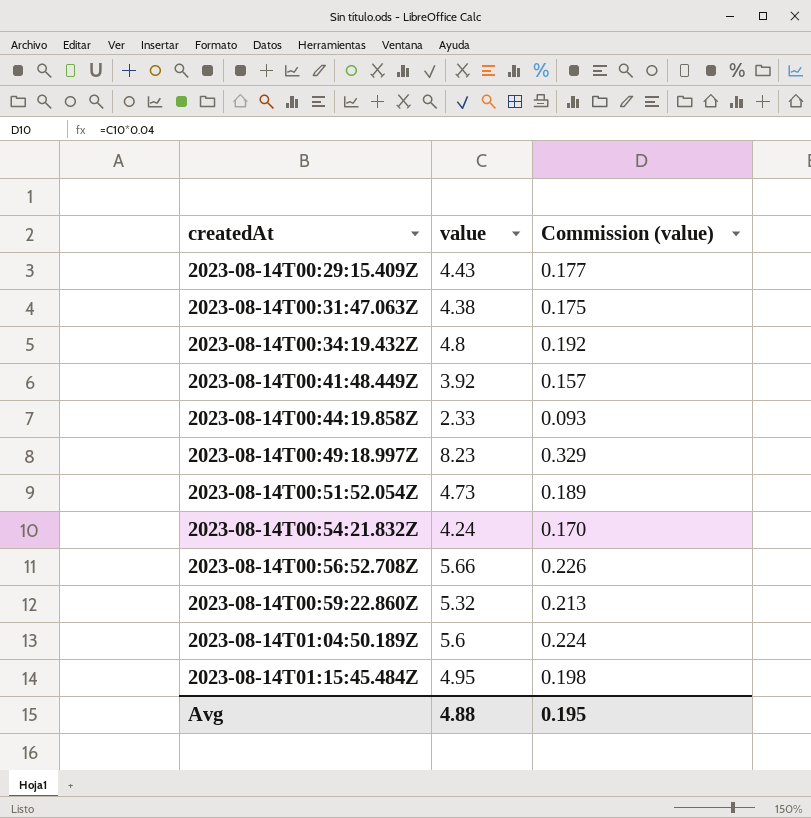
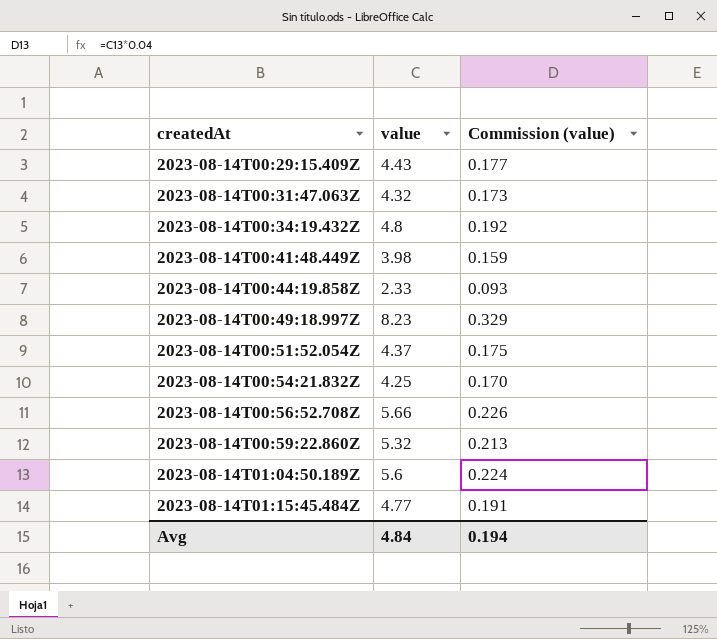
2023-08-14T00:31:47.063Z | value: 4.38 -> 4.32
2023-08-14T00:31:47.063Z | Commission (value): 0.175 -> 0.173
2023-08-14T00:41:48.449Z | value: 3.92 -> 3.98
2023-08-14T00:41:48.449Z | Commission (value): 0.157 -> 0.159
2023-08-14T00:51:52.054Z | value: 4.73 -> 4.37
2023-08-14T00:51:52.054Z | Commission (value): 0.189 -> 0.175
2023-08-14T00:54:21.832Z | value: 4.24 -> 4.25
2023-08-14T01:15:45.484Z | value: 4.95 -> 4.77
2023-08-14T01:15:45.484Z | Commission (value): 0.198 -> 0.191
Avg | value: 4.88 -> 4.84
Avg | Commission (value): 0.195 -> 0.194

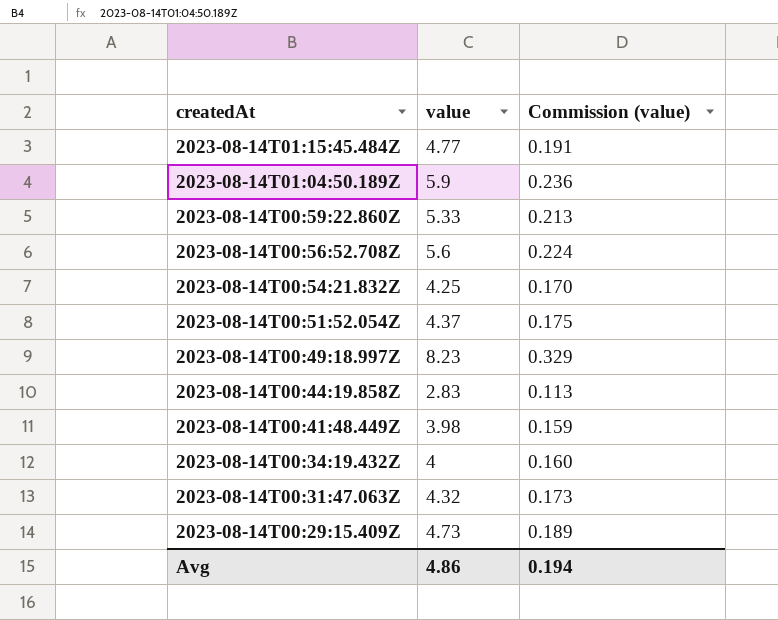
row order: createdAt ascending -> createdAt descending
2023-08-14T01:04:50.189Z | value: 5.6 -> 5.9
2023-08-14T01:04:50.189Z | Commission (value): 0.224 -> 0.236
2023-08-14T00:59:22.860Z | value: 5.32 -> 5.33
2023-08-14T00:56:52.708Z | value: 5.66 -> 5.6
2023-08-14T00:56:52.708Z | Commission (value): 0.226 -> 0.224
2023-08-14T00:44:19.858Z | value: 2.33 -> 2.83
2023-08-14T00:44:19.858Z | Commission (value): 0.093 -> 0.113
2023-08-14T00:34:19.432Z | value: 4.8 -> 4
2023-08-14T00:34:19.432Z | Commission (value): 0.192 -> 0.160
2023-08-14T00:29:15.409Z | value: 4.43 -> 4.73
2023-08-14T00:29:15.409Z | Commission (value): 0.177 -> 0.189
Avg | value: 4.84 -> 4.86

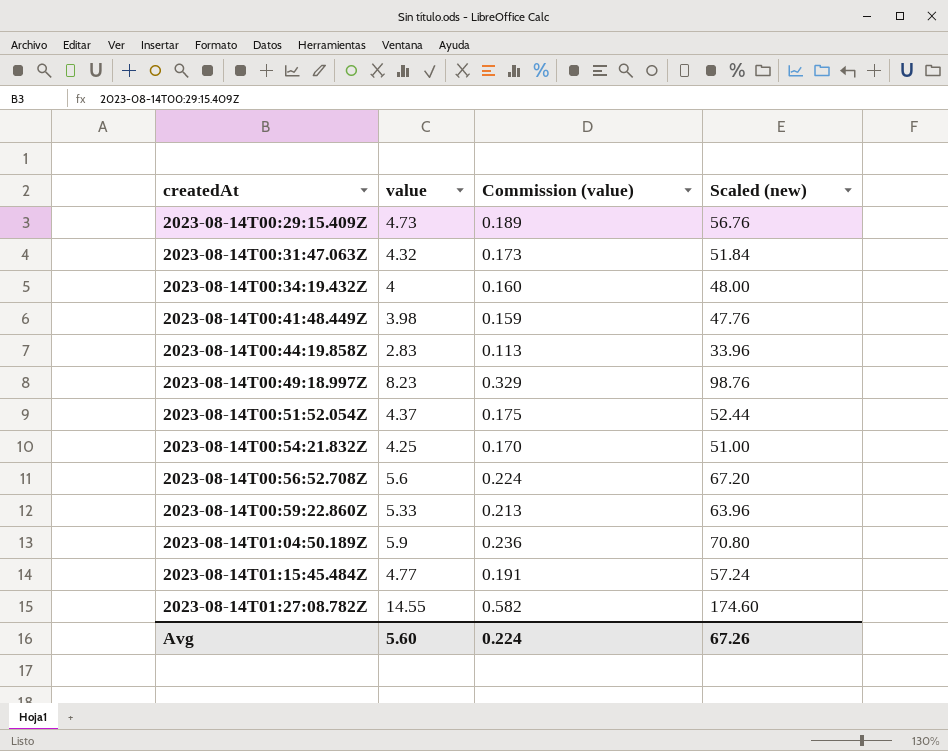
row order: createdAt descending -> createdAt ascending
column Scaled (new) | formula: none -> [value] * 12
row 2023-08-14T01:27:08.782Z: none -> 14.55 | 0.582 | 174.60
Avg | value: 4.86 -> 5.60
Avg | Commission (value): 0.194 -> 0.224

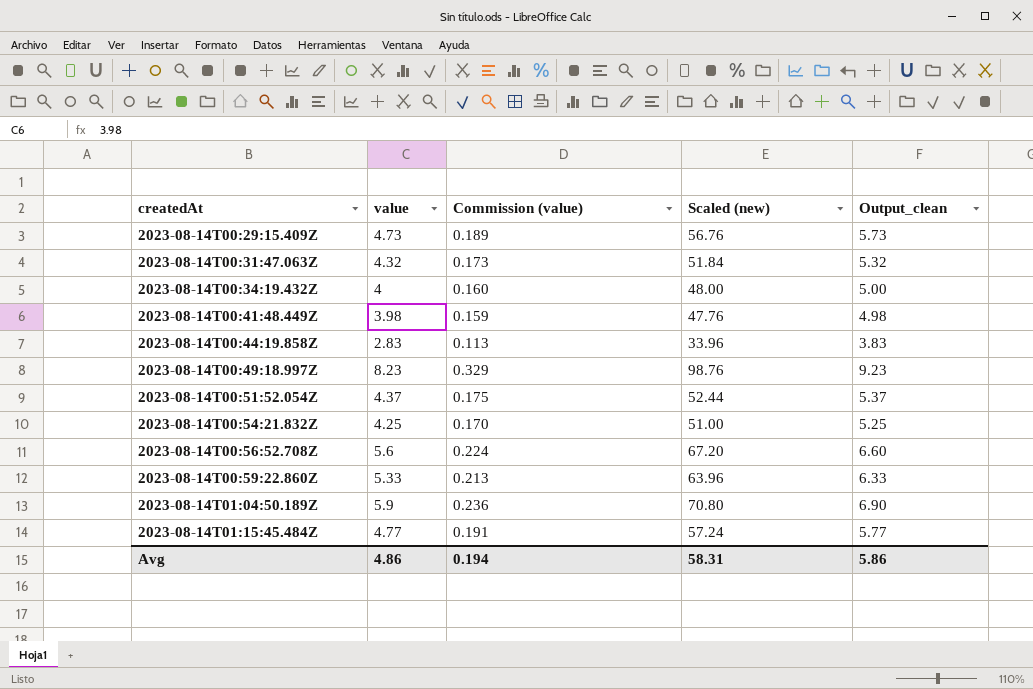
column Output_clean | formula: none -> [value] + 1
row 2023-08-14T01:27:08.782Z: 14.55 | 0.582 | 174.60 -> none
Avg | value: 5.60 -> 4.86
Avg | Commission (value): 0.224 -> 0.194
Avg | Scaled (new): 67.26 -> 58.31

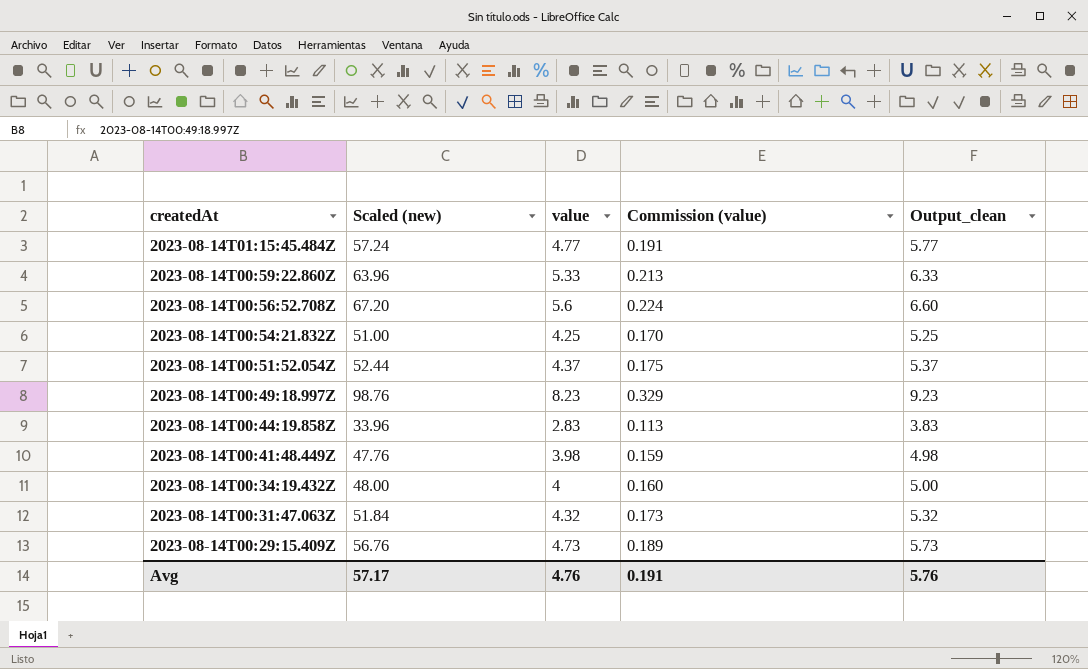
row order: createdAt ascending -> createdAt descending
column Scaled (new) | position: 4 -> 2
row 2023-08-14T01:04:50.189Z: 5.9 | 0.236 | 70.80 | 6.90 -> none
Avg | Scaled (new): 58.31 -> 57.17
Avg | value: 4.86 -> 4.76
Avg | Commission (value): 0.194 -> 0.191
Avg | Output_clean: 5.86 -> 5.76

